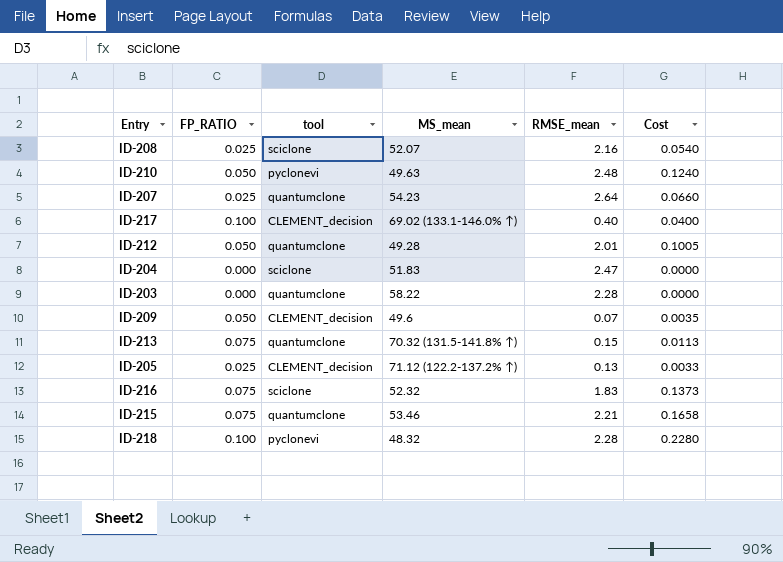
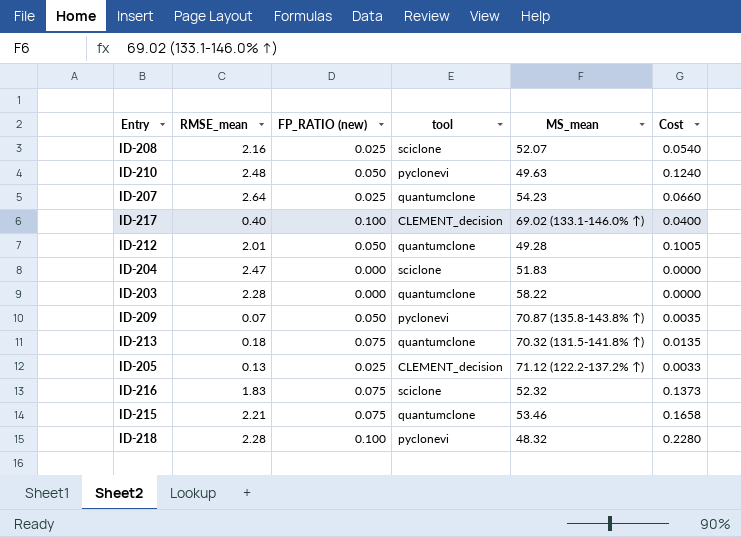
column RMSE_mean | position: 5 -> 2
column name: FP_RATIO -> FP_RATIO (new)
ID-209 | tool: CLEMENT_decision -> pyclonevi
ID-209 | MS_mean: 49.6 -> 70.87 (135.8-143.8% ↑)
ID-213 | RMSE_mean: 0.15 -> 0.18
ID-213 | Cost: 0.0113 -> 0.0135

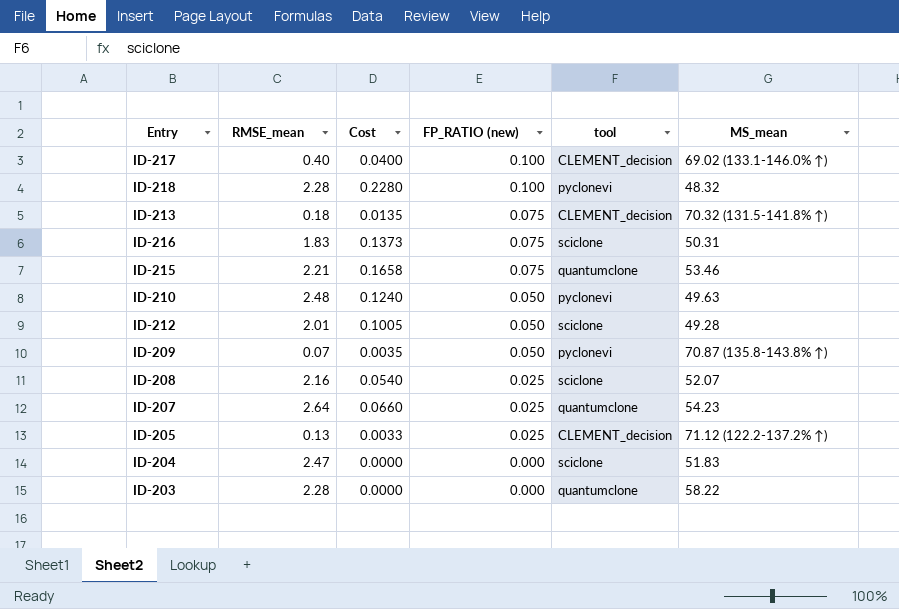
row order: none -> FP_RATIO (new) descending
column Cost | position: 6 -> 3
ID-213 | tool: quantumclone -> CLEMENT_decision
ID-216 | MS_mean: 52.32 -> 50.31
ID-212 | tool: quantumclone -> sciclone

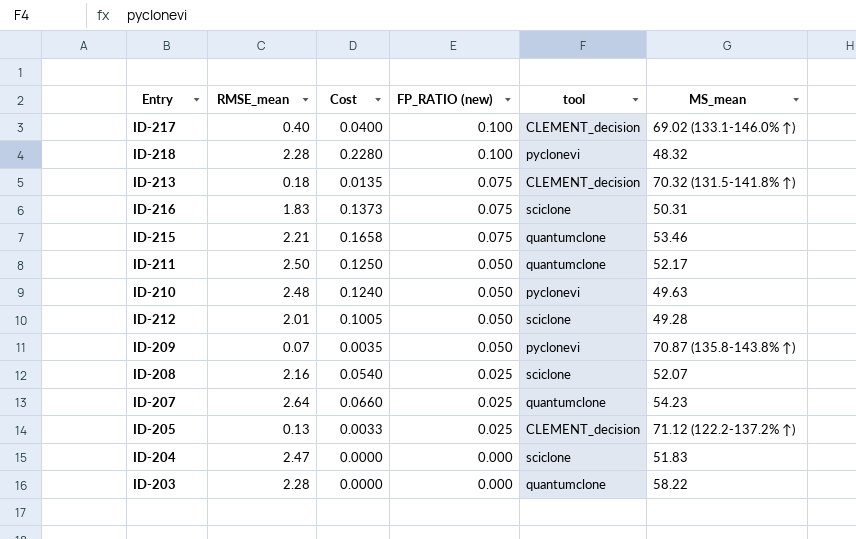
row ID-211: none -> 2.50 | 0.1250 | 0.050 | quantumclone | 52.17

